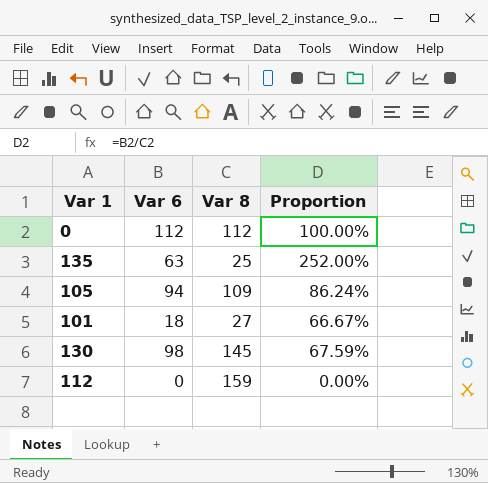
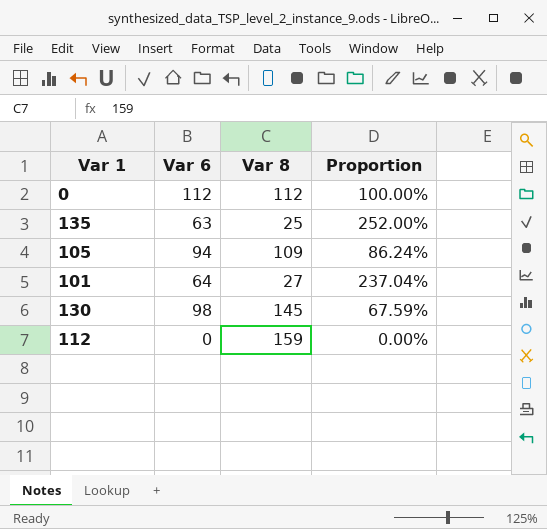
101 | Var 6: 18 -> 64
101 | Proportion: 66.67% -> 237.04%

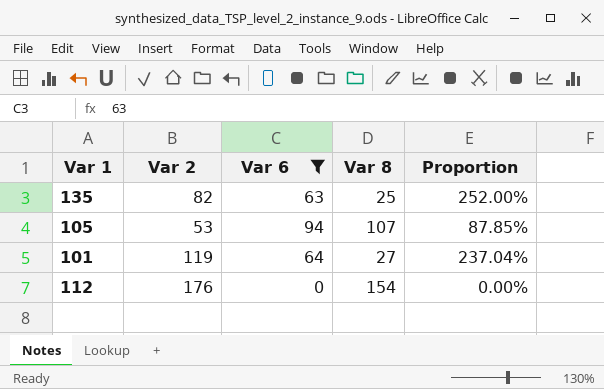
filter: none -> Var 6 <= 94
column Var 2 | position: none -> 2
105 | Var 8: 109 -> 107
105 | Proportion: 86.24% -> 87.85%
112 | Var 8: 159 -> 154

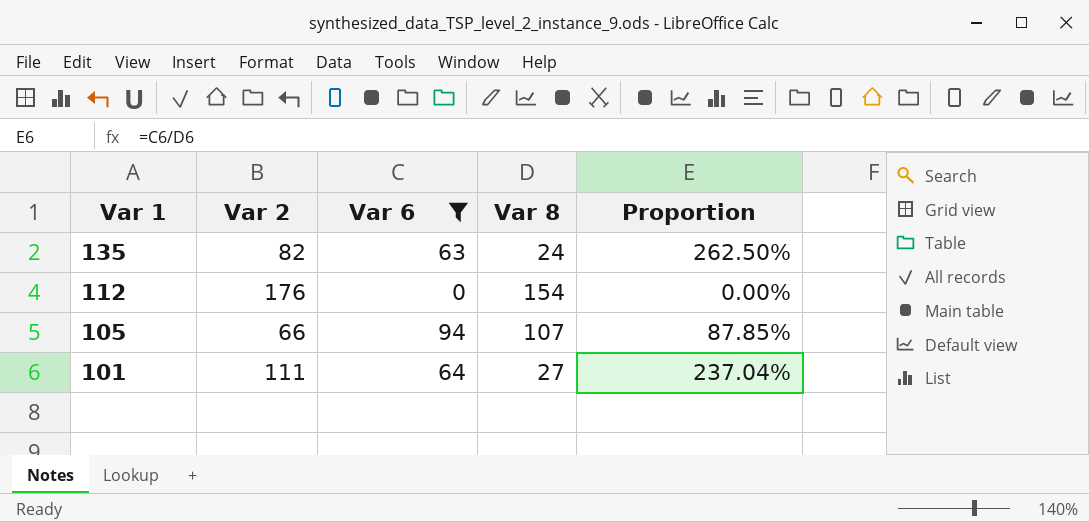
row order: none -> Var 1 descending
135 | Var 8: 25 -> 24
135 | Proportion: 252.00% -> 262.50%
105 | Var 2: 53 -> 66
101 | Var 2: 119 -> 111

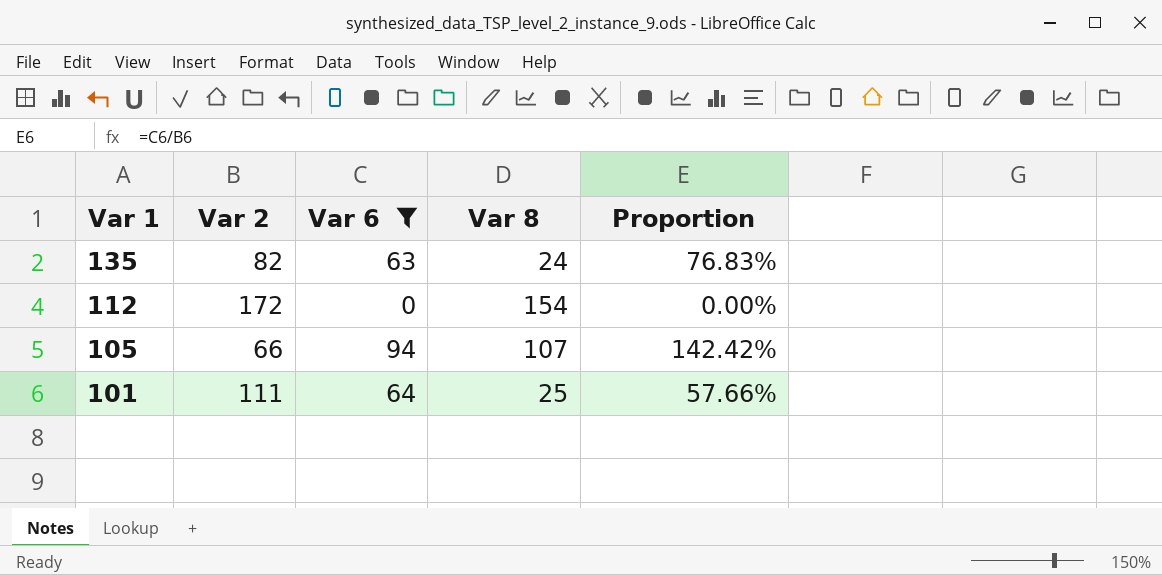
column Proportion | formula: [Var 6] / [Var 8] -> [Var 6] / [Var 2]
112 | Var 2: 176 -> 172
101 | Var 8: 27 -> 25

